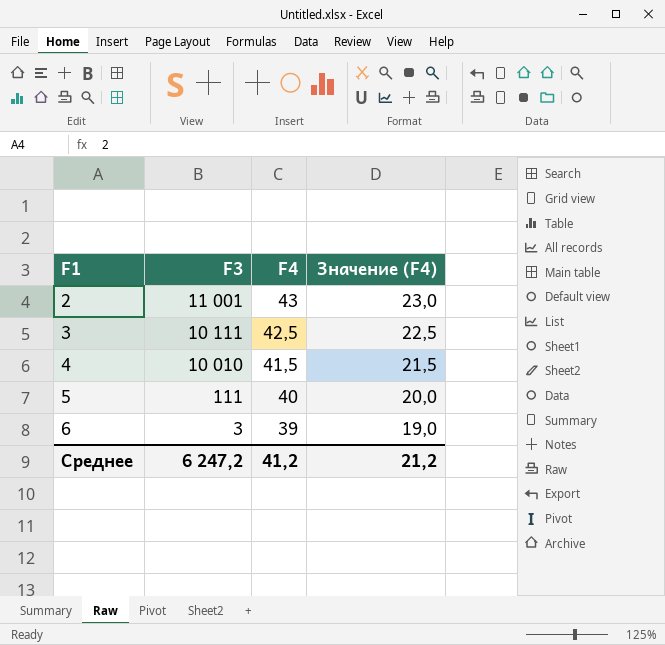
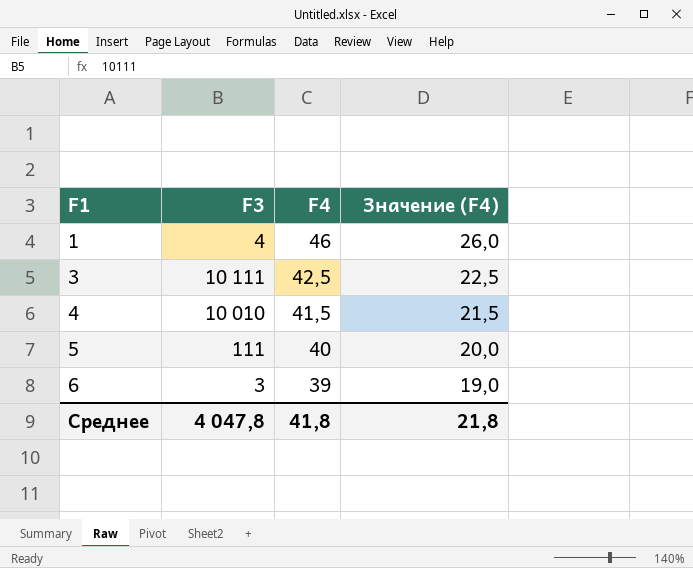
row 2: 11 001 | 43 | 23,0 -> none
row 1: none -> 4 | 46 | 26,0
Среднее | F3: 6 247,2 -> 4 047,8
Среднее | F4: 41,2 -> 41,8
Среднее | Значение (F4): 21,2 -> 21,8

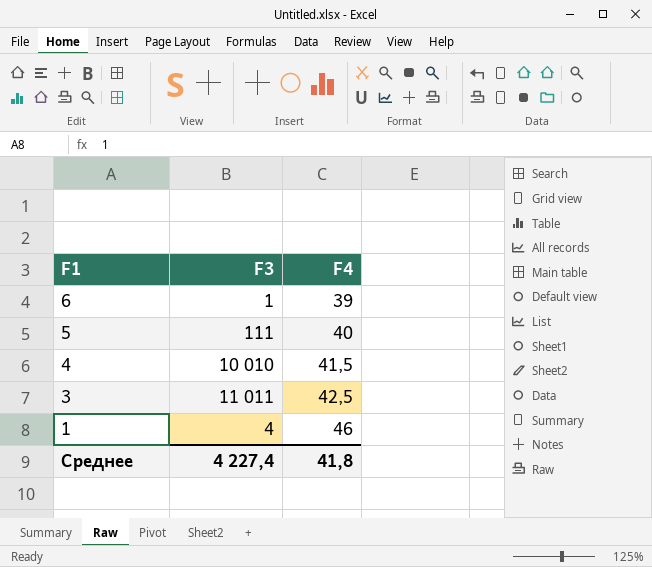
row order: F1 ascending -> F1 descending
column Значение (F4) | formula: [F4] - 20 -> none
6 | F3: 3 -> 1
3 | F3: 10 111 -> 11 011
Среднее | F3: 4 047,8 -> 4 227,4

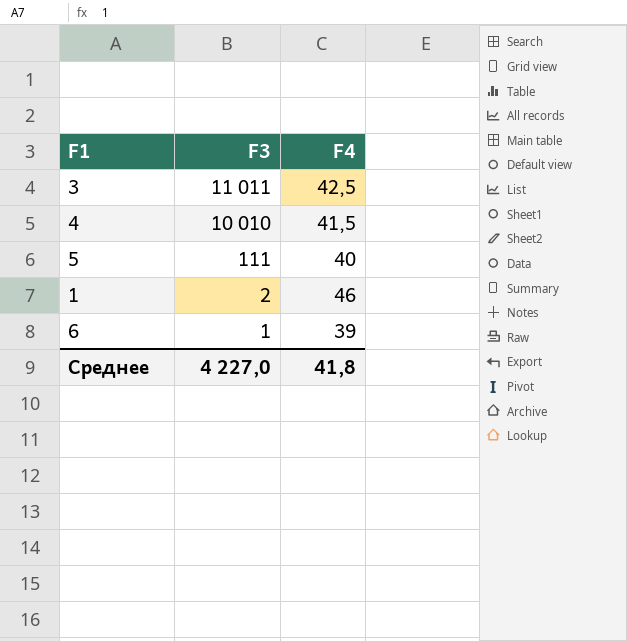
row order: F1 descending -> F3 descending
1 | F3: 4 -> 2
Среднее | F3: 4 227,4 -> 4 227,0

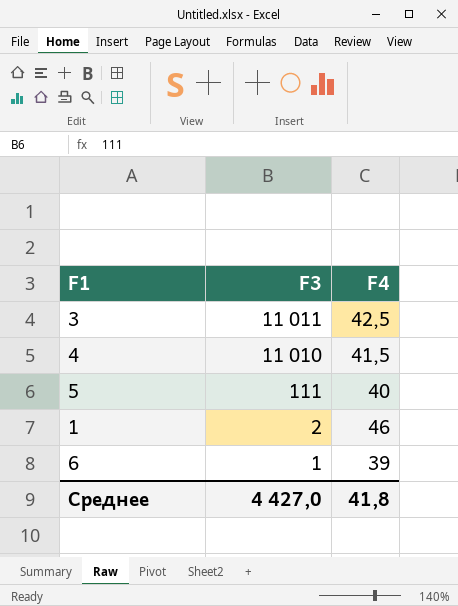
4 | F3: 10 010 -> 11 010
Среднее | F3: 4 227,0 -> 4 427,0

